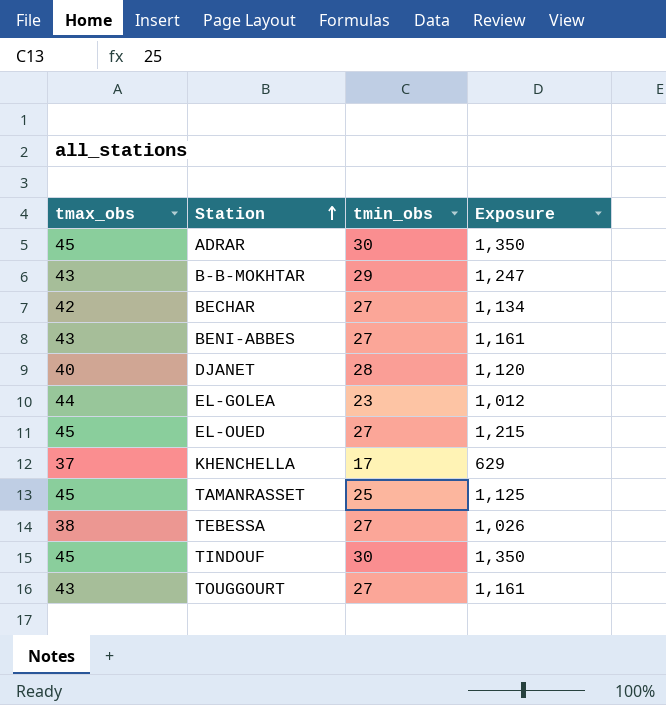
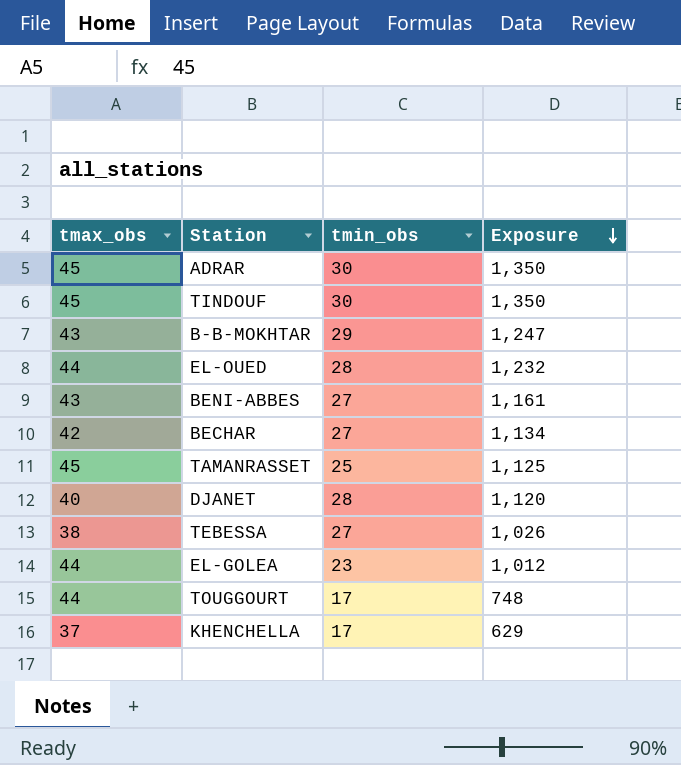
row order: Station ascending -> Exposure descending
EL-OUED | tmax_obs: 45 -> 44
EL-OUED | tmin_obs: 27 -> 28
EL-OUED | Exposure: 1,215 -> 1,232
TOUGGOURT | tmax_obs: 43 -> 44
TOUGGOURT | tmin_obs: 27 -> 17
TOUGGOURT | Exposure: 1,161 -> 748

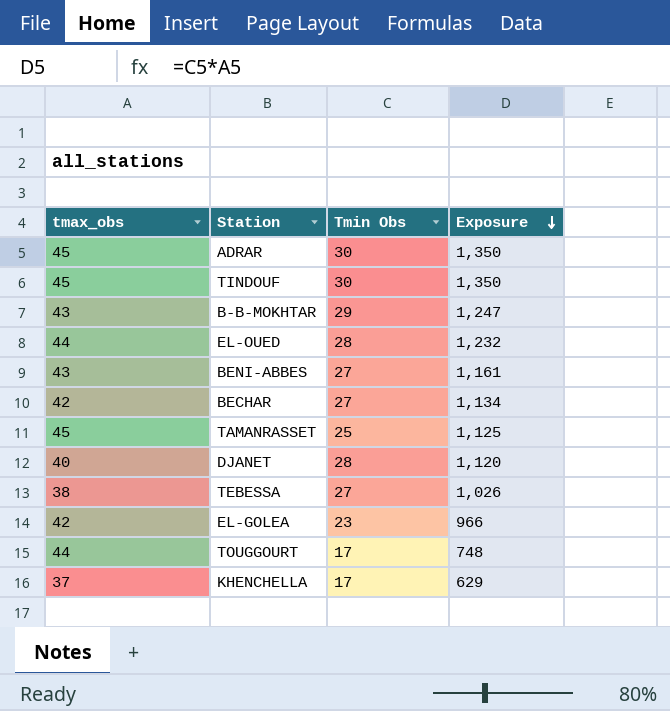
column name: tmin_obs -> Tmin Obs
EL-GOLEA | tmax_obs: 44 -> 42
EL-GOLEA | Exposure: 1,012 -> 966

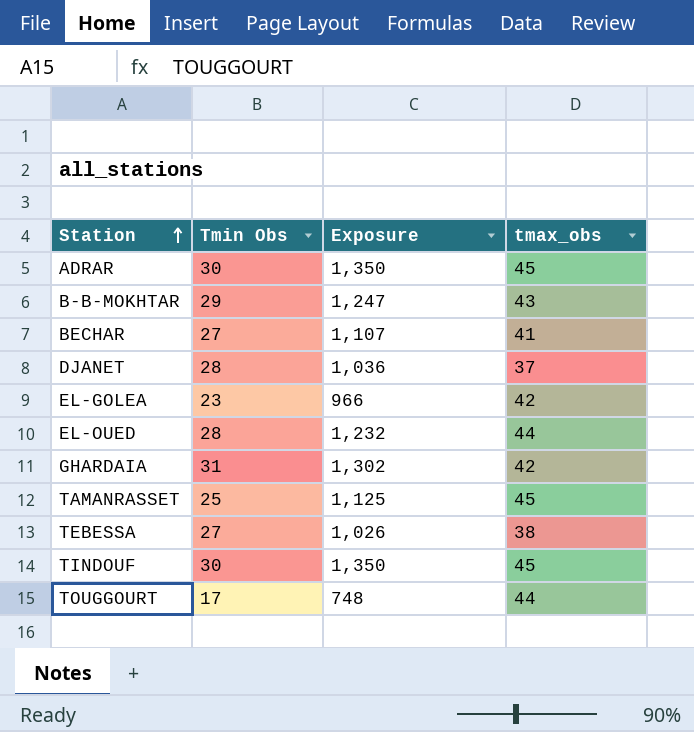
row order: Exposure descending -> Station ascending
column tmax_obs | position: 1 -> 4
row BENI-ABBES: 43 | 27 | 1,161 -> none
row KHENCHELLA: 37 | 17 | 629 -> none
BECHAR | Exposure: 1,134 -> 1,107
BECHAR | tmax_obs: 42 -> 41
DJANET | Exposure: 1,120 -> 1,036
DJANET | tmax_obs: 40 -> 37
row GHARDAIA: none -> 31 | 1,302 | 42

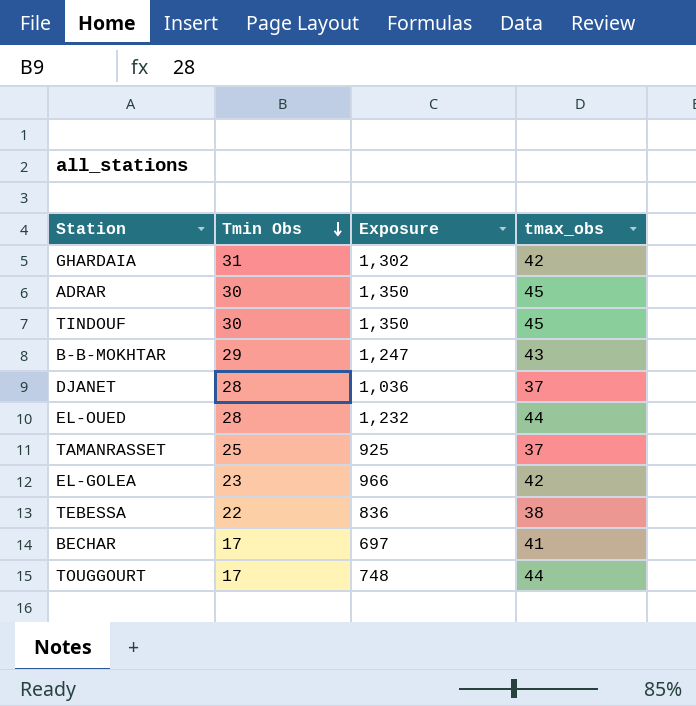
row order: Station ascending -> Tmin Obs descending
TAMANRASSET | Exposure: 1,125 -> 925
TAMANRASSET | tmax_obs: 45 -> 37
TEBESSA | Tmin Obs: 27 -> 22
TEBESSA | Exposure: 1,026 -> 836
BECHAR | Tmin Obs: 27 -> 17
BECHAR | Exposure: 1,107 -> 697

